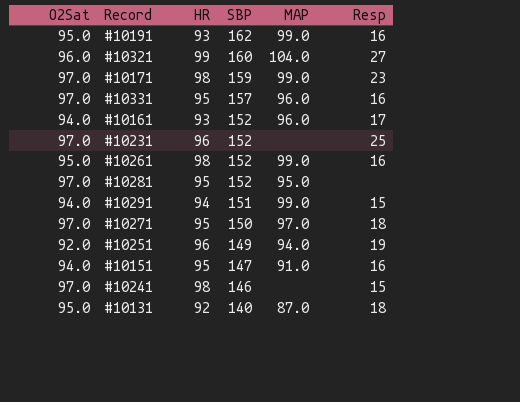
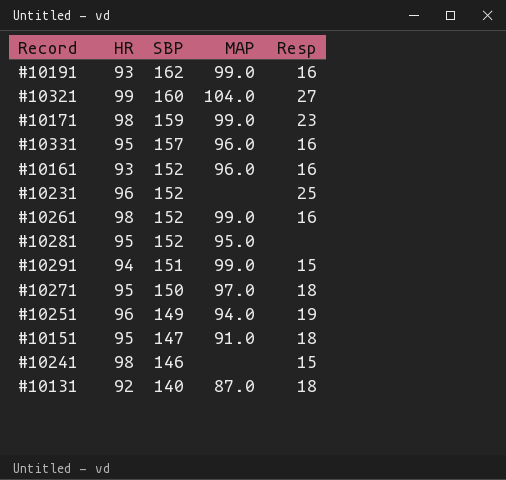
column O2Sat | position: 1 -> none
#10161 | Resp: 17 -> 16
#10151 | Resp: 16 -> 18

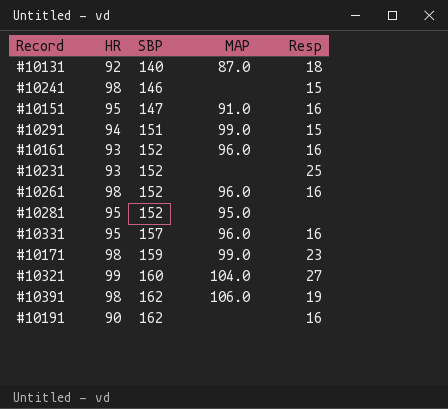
row order: SBP descending -> SBP ascending
row #10271: 95 | 150 | 97.0 | 18 -> none
row #10251: 96 | 149 | 94.0 | 19 -> none
#10151 | Resp: 18 -> 16
#10231 | HR: 96 -> 93
#10261 | MAP: 99.0 -> 96.0
row #10391: none -> 98 | 162 | 106.0 | 19
#10191 | HR: 93 -> 90
#10191 | MAP: 99.0 -> none

